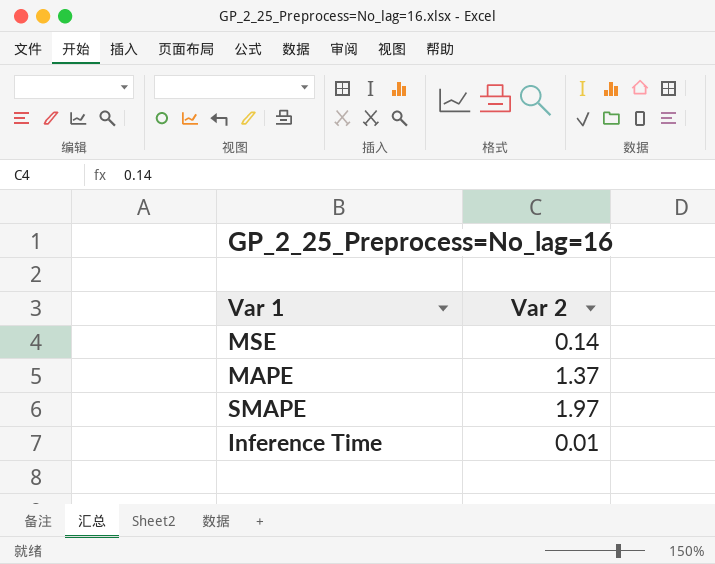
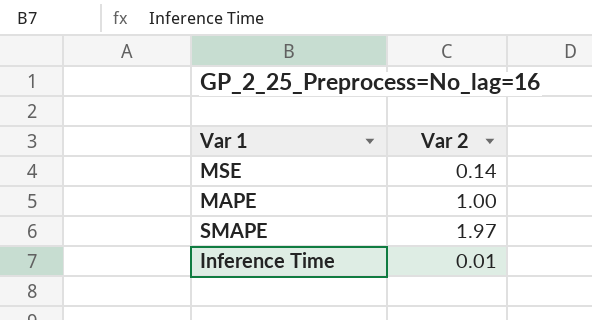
MAPE | Var 2: 1.37 -> 1.00

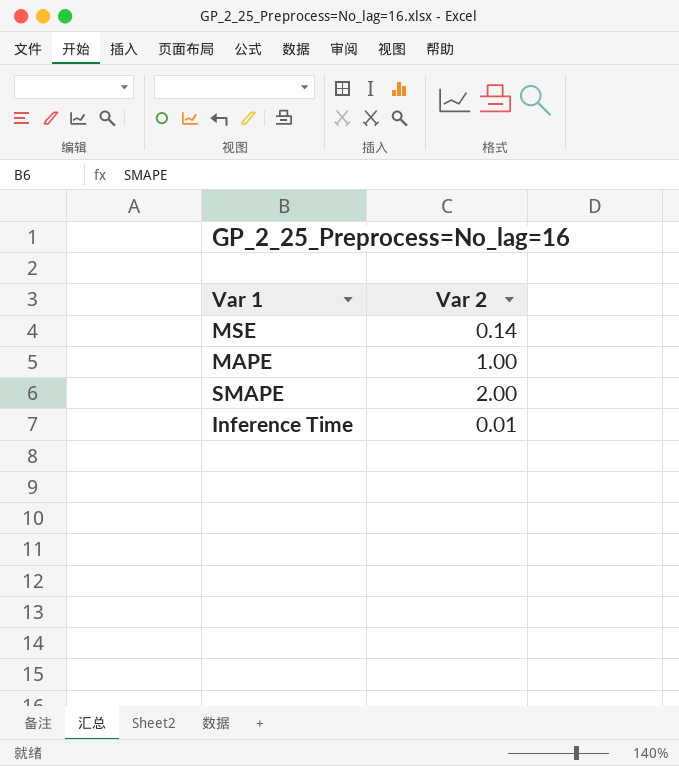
SMAPE | Var 2: 1.97 -> 2.00

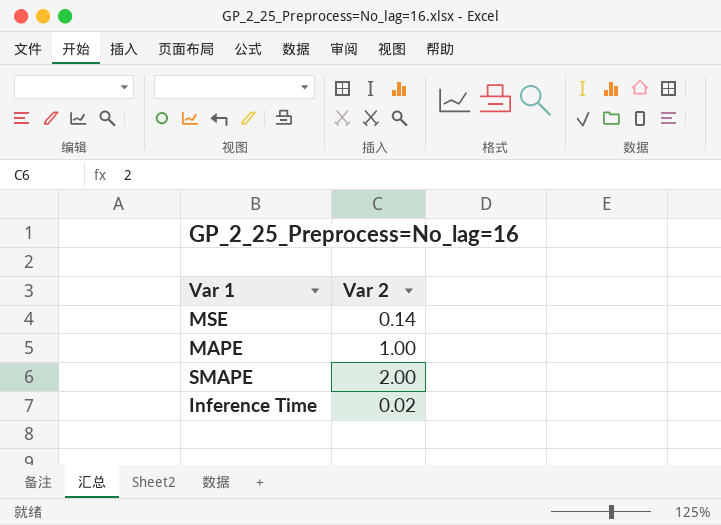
Inference Time | Var 2: 0.01 -> 0.02

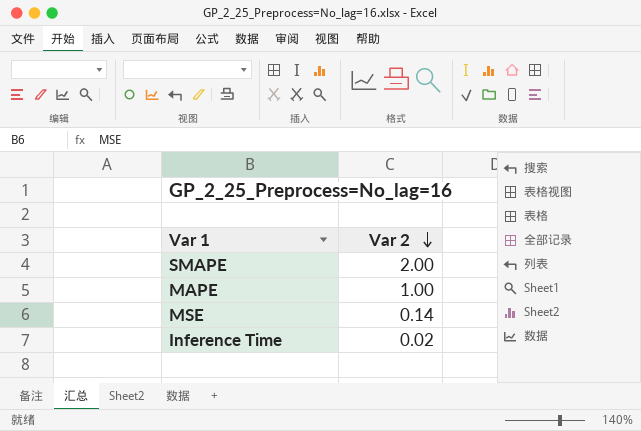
row order: none -> Var 2 descending

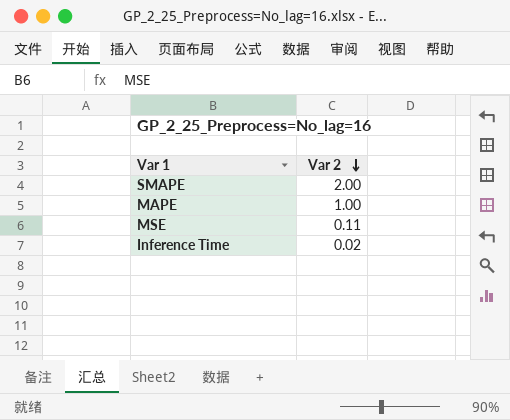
MSE | Var 2: 0.14 -> 0.11

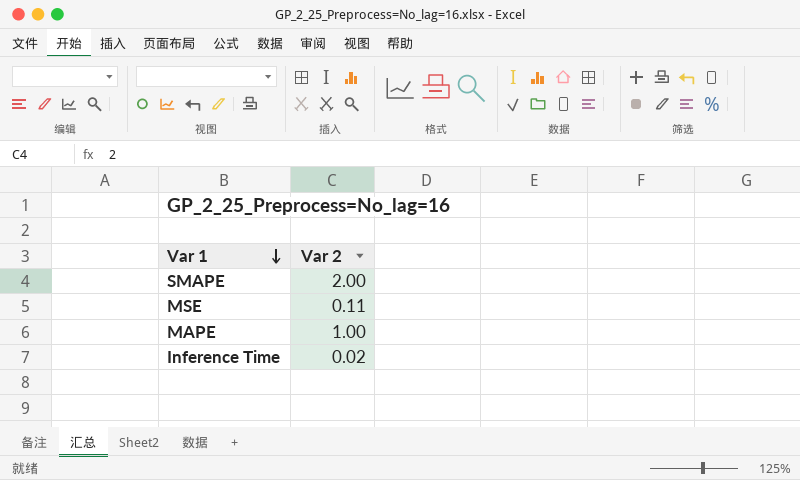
row order: Var 2 descending -> Var 1 descending

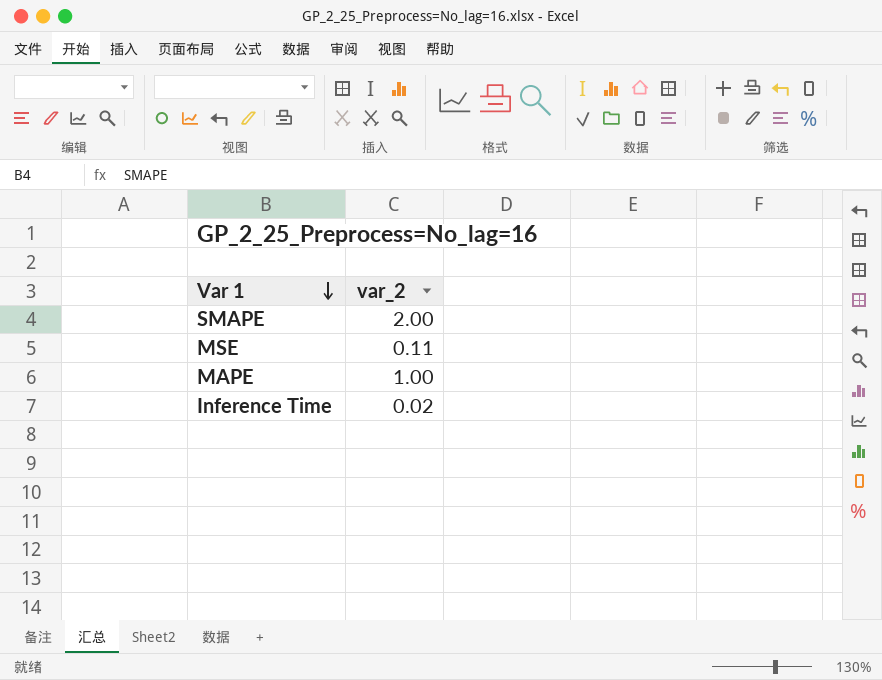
column name: Var 2 -> var_2

